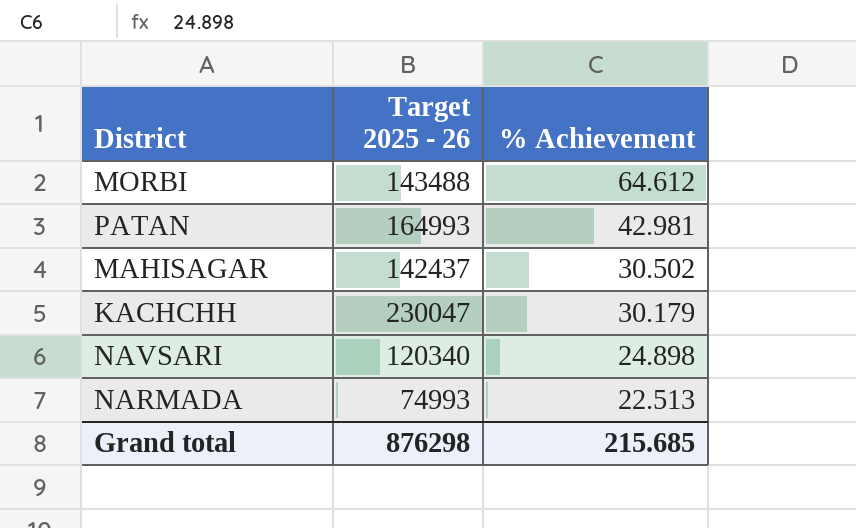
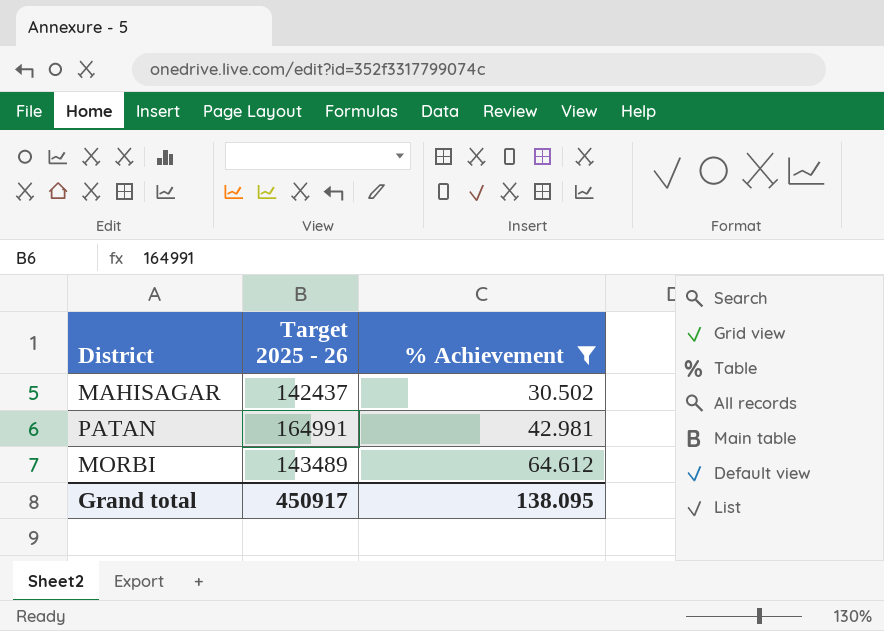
filter: none -> % Achievement >= 30.502
row order: % Achievement descending -> % Achievement ascending
PATAN | Target 2025 - 26: 164993 -> 164991
MORBI | Target 2025 - 26: 143488 -> 143489
Grand total | Target 2025 - 26: 876298 -> 450917
Grand total | % Achievement: 215.685 -> 138.095

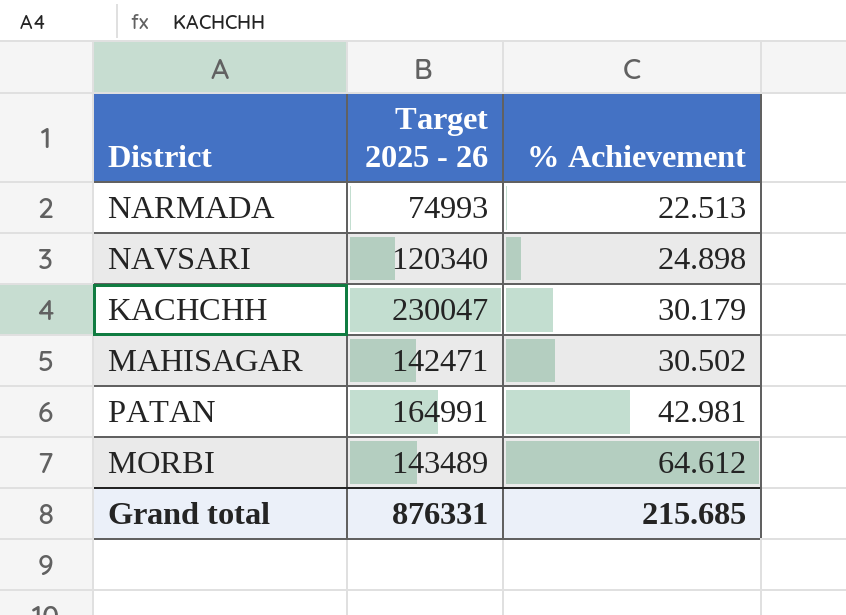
filter: % Achievement >= 30.502 -> none
MAHISAGAR | Target 2025 - 26: 142437 -> 142471
Grand total | Target 2025 - 26: 450917 -> 876331
Grand total | % Achievement: 138.095 -> 215.685

